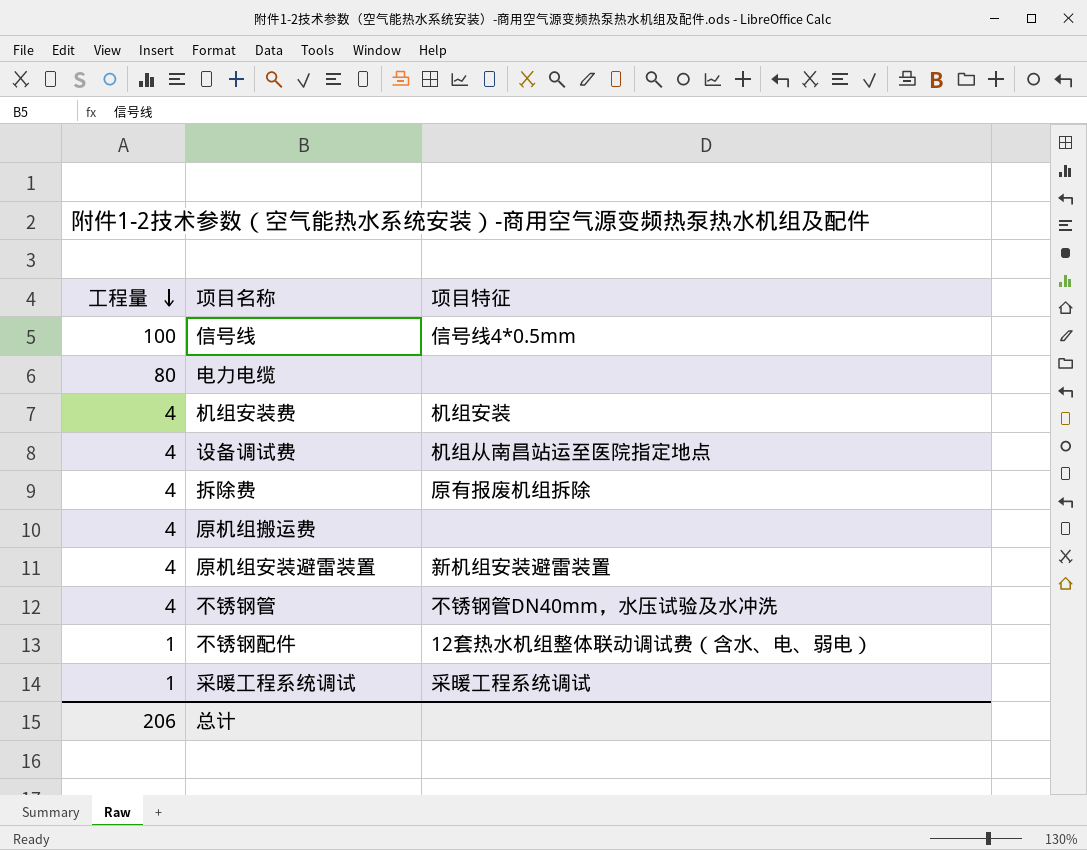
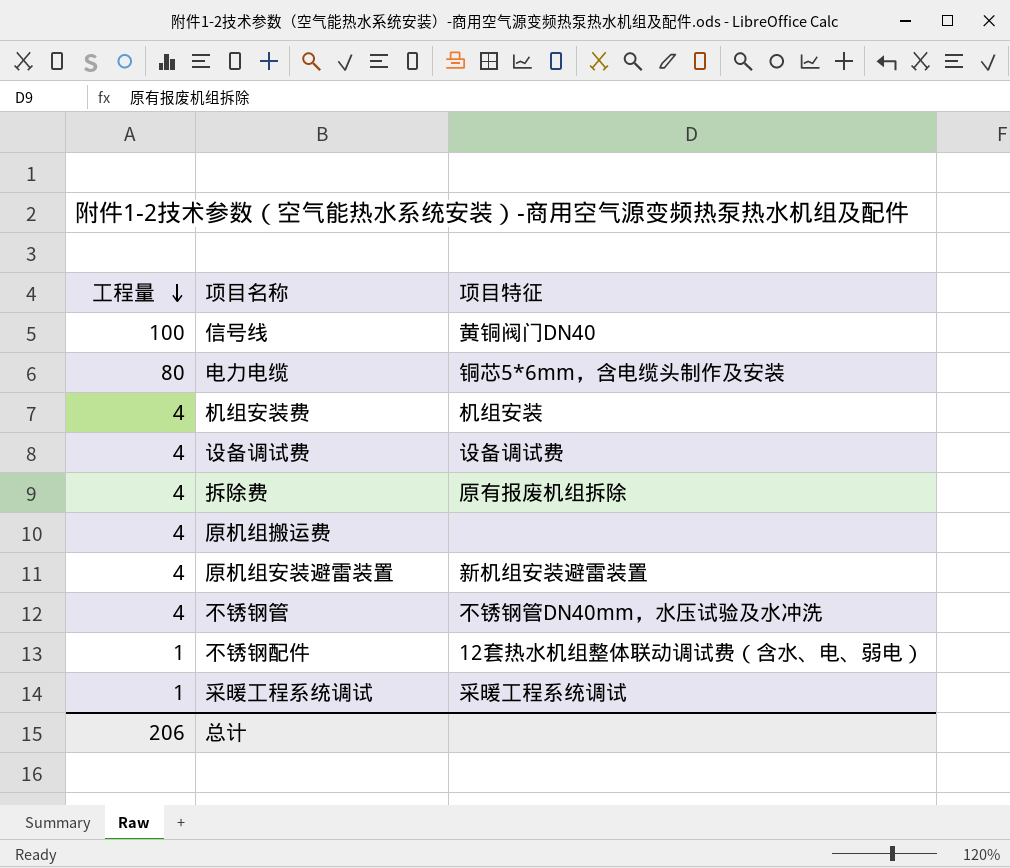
信号线 | 项目特征: 信号线4*0.5mm -> 黄铜阀门DN40
电力电缆 | 项目特征: none -> 铜芯5*6mm，含电缆头制作及安装
设备调试费 | 项目特征: 机组从南昌站运至医院指定地点 -> 设备调试费

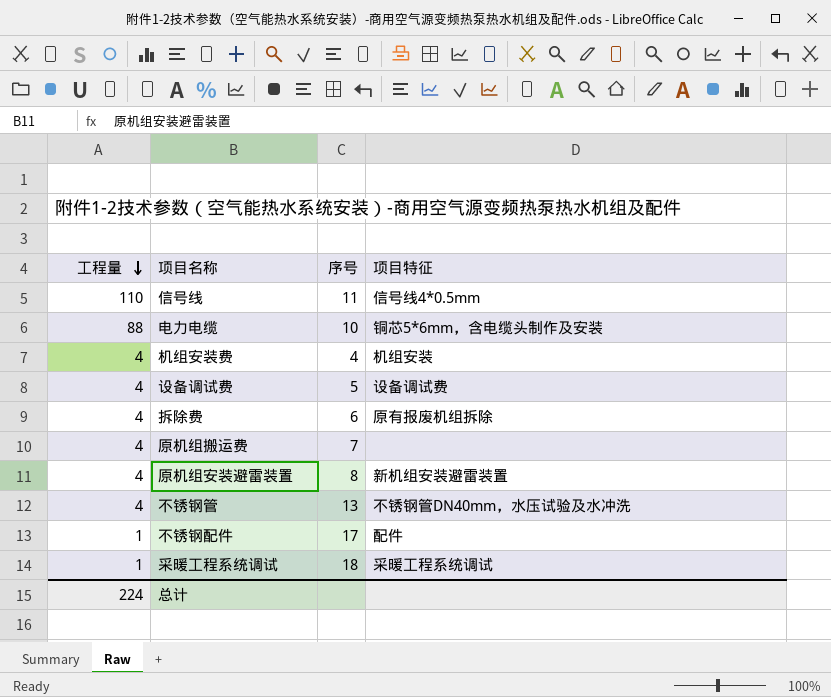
column 序号 | position: none -> 3
信号线 | 工程量: 100 -> 110
信号线 | 项目特征: 黄铜阀门DN40 -> 信号线4*0.5mm
电力电缆 | 工程量: 80 -> 88
不锈钢配件 | 项目特征: 12套热水机组整体联动调试费（含水、电、弱电） -> 配件
总计 | 工程量: 206 -> 224

